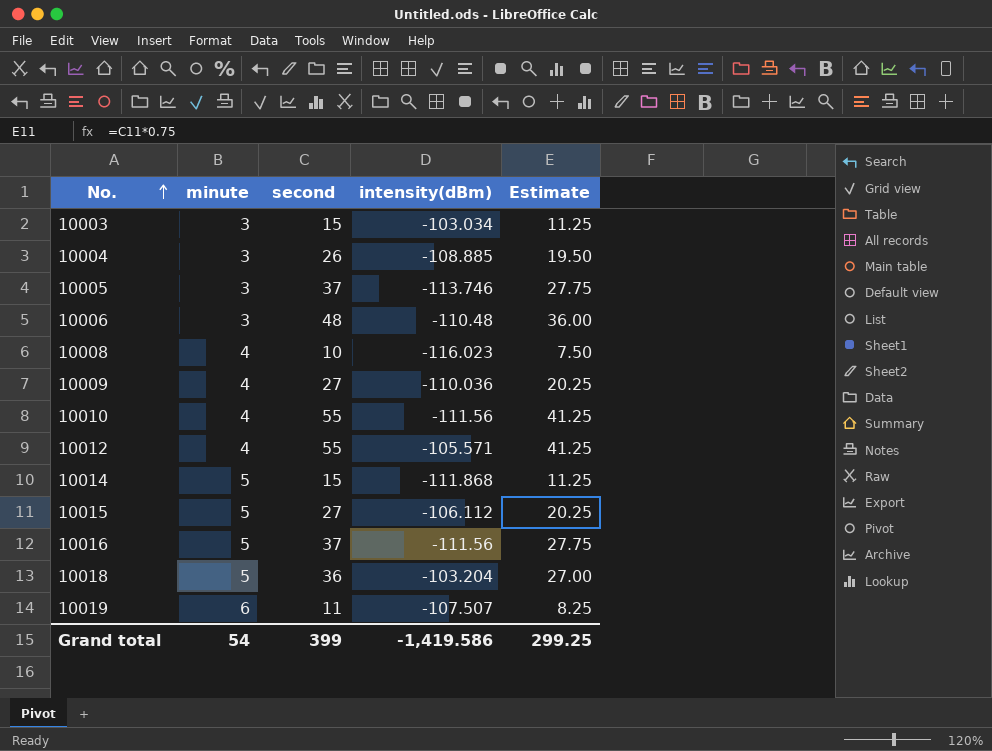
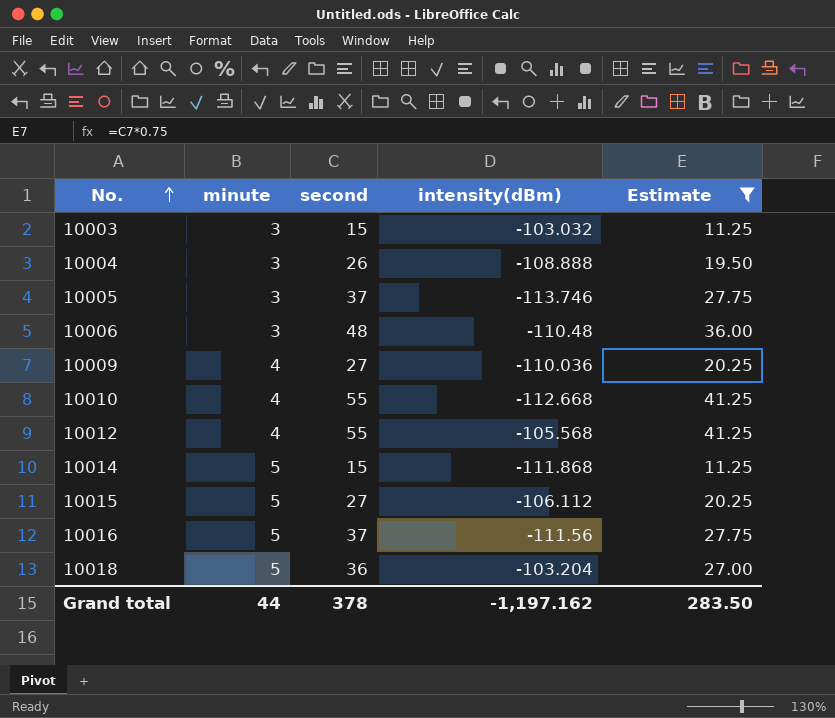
filter: none -> Estimate >= 11.25
10003 | intensity(dBm): -103.034 -> -103.032
10004 | intensity(dBm): -108.885 -> -108.888
10010 | intensity(dBm): -111.56 -> -112.668
10012 | intensity(dBm): -105.571 -> -105.568
Grand total | minute: 54 -> 44
Grand total | second: 399 -> 378
Grand total | intensity(dBm): -1,419.586 -> -1,197.162
Grand total | Estimate: 299.25 -> 283.50

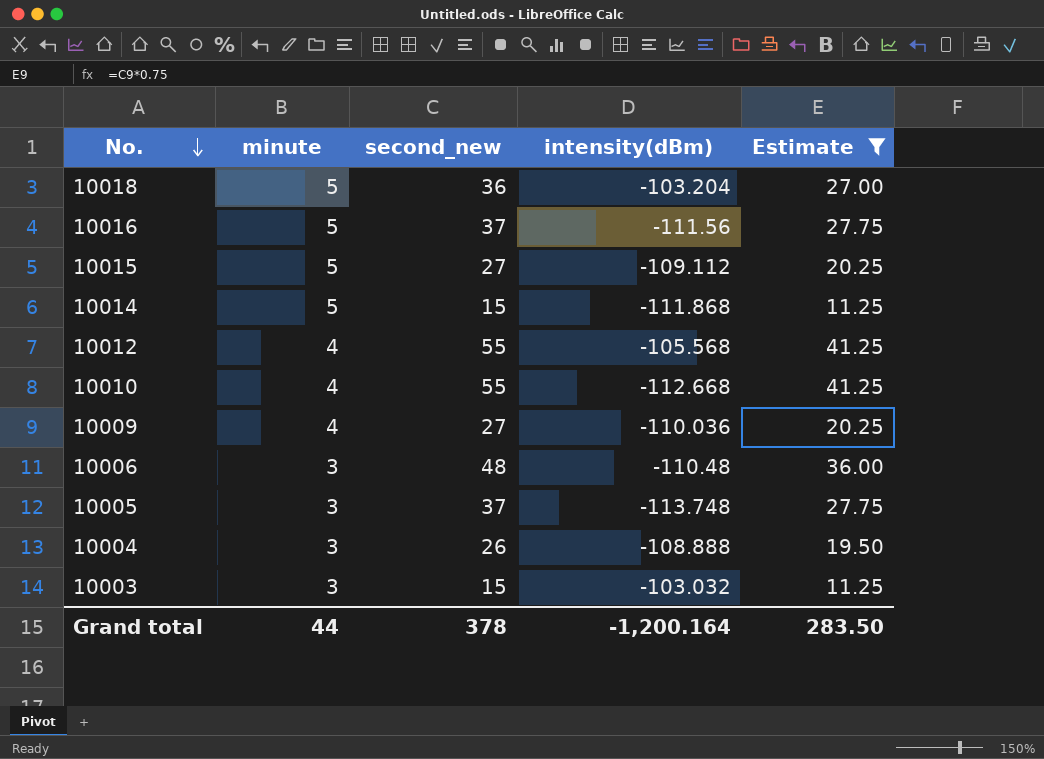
row order: No. ascending -> No. descending
column name: second -> second_new
10015 | intensity(dBm): -106.112 -> -109.112
10005 | intensity(dBm): -113.746 -> -113.748
Grand total | intensity(dBm): -1,197.162 -> -1,200.164

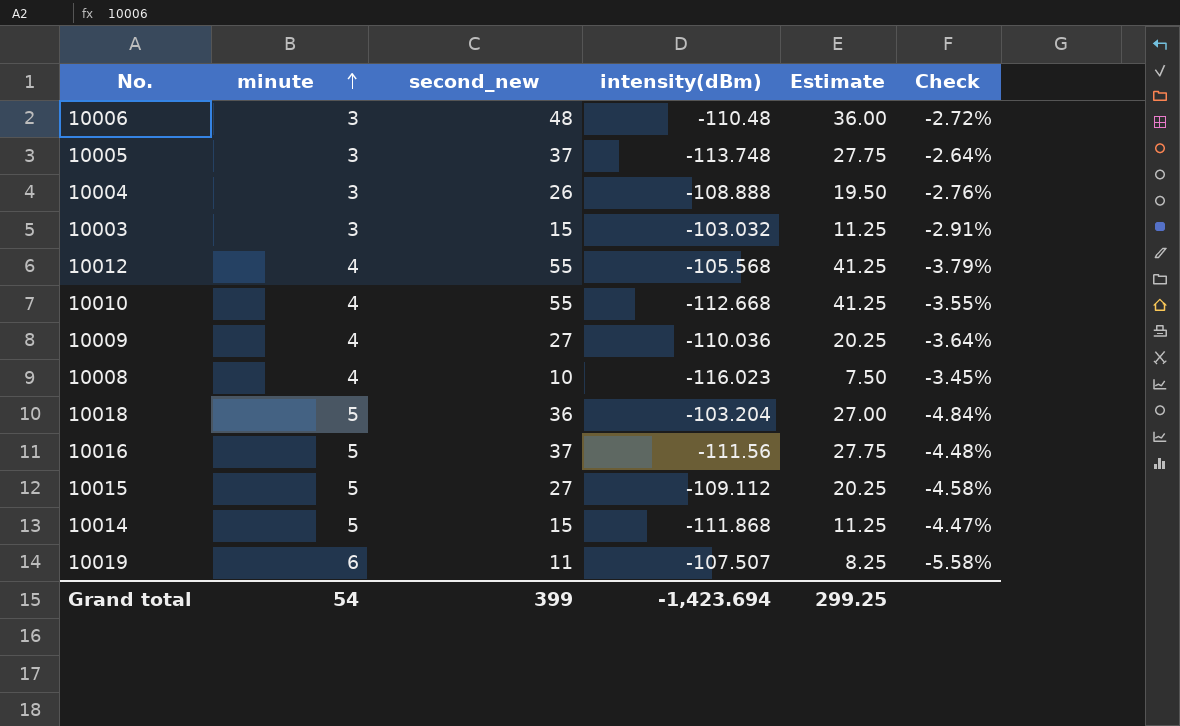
filter: Estimate >= 11.25 -> none
row order: No. descending -> minute ascending
column Check | formula: none -> [minute] / [intensity(dBm)]
Grand total | minute: 44 -> 54
Grand total | second_new: 378 -> 399
Grand total | intensity(dBm): -1,200.164 -> -1,423.694
Grand total | Estimate: 283.50 -> 299.25

